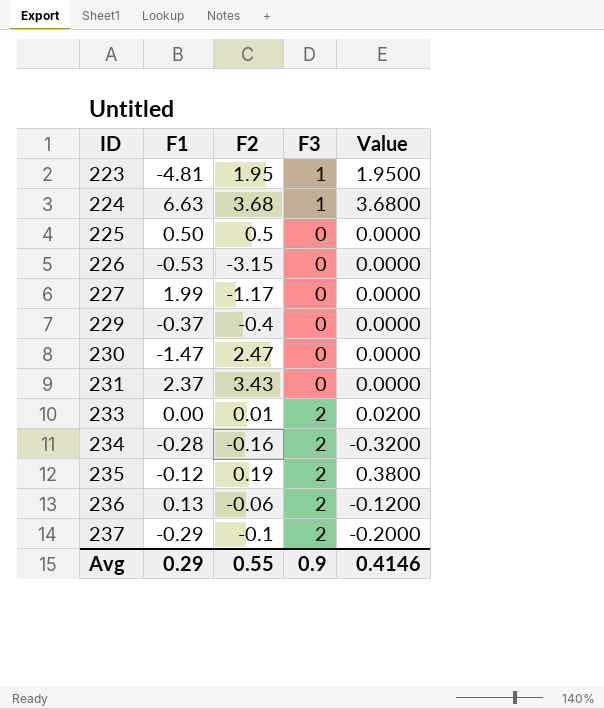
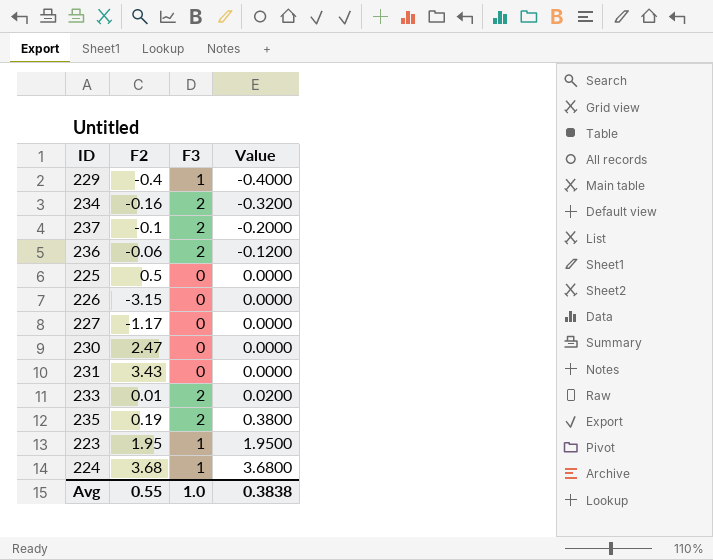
row order: ID ascending -> Value ascending
column F1 | position: 2 -> none
229 | F3: 0 -> 1
229 | Value: 0.0000 -> -0.4000
Avg | F3: 0.9 -> 1.0
Avg | Value: 0.4146 -> 0.3838

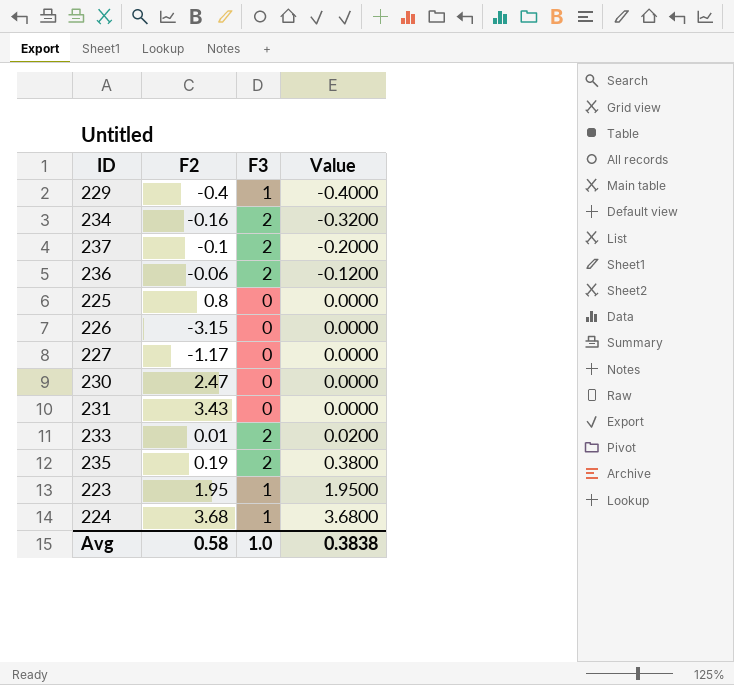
225 | F2: 0.5 -> 0.8
Avg | F2: 0.55 -> 0.58

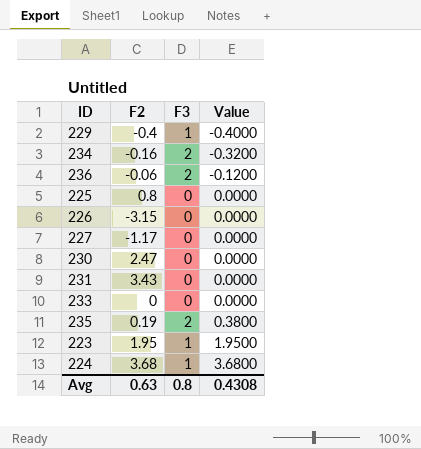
row 237: -0.1 | 2 | -0.2000 -> none
233 | F2: 0.01 -> 0
233 | F3: 2 -> 0
233 | Value: 0.0200 -> 0.0000
Avg | F2: 0.58 -> 0.63
Avg | F3: 1.0 -> 0.8
Avg | Value: 0.3838 -> 0.4308

